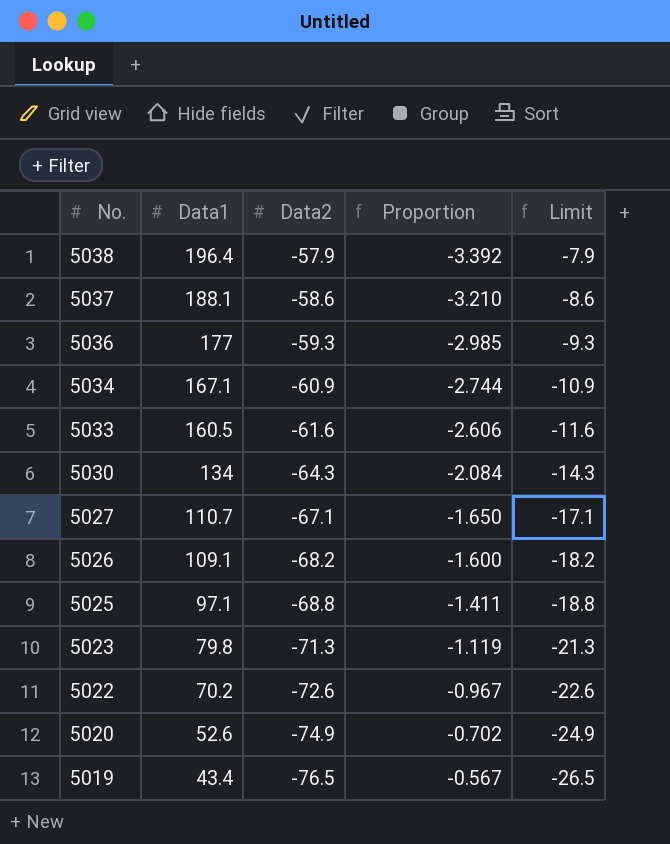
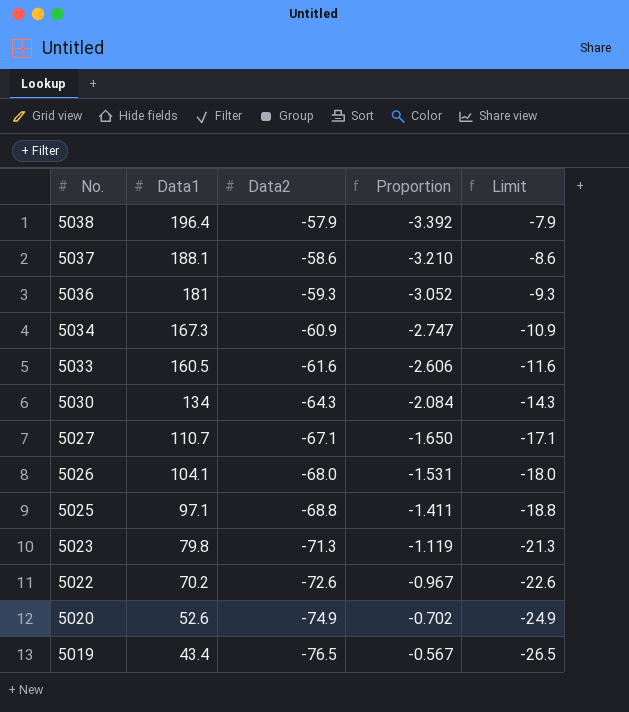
5036 | Data1: 177 -> 181
5036 | Proportion: -2.985 -> -3.052
5034 | Data1: 167.1 -> 167.3
5034 | Proportion: -2.744 -> -2.747
5026 | Data1: 109.1 -> 104.1
5026 | Data2: -68.2 -> -68.0
5026 | Proportion: -1.600 -> -1.531
5026 | Limit: -18.2 -> -18.0

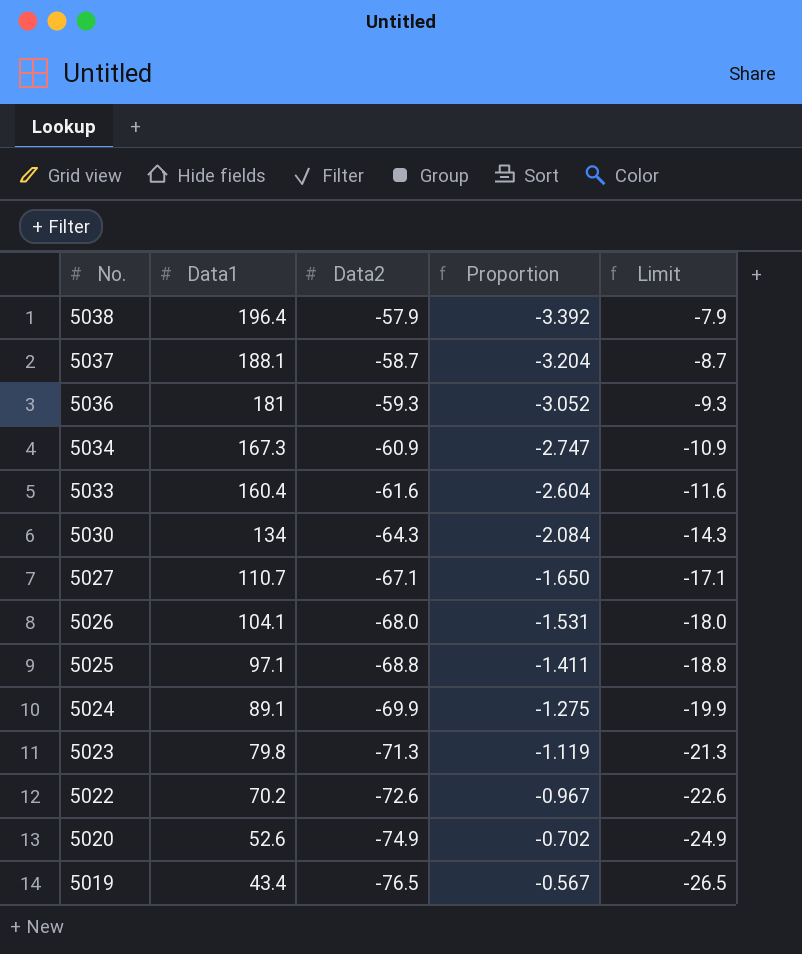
5037 | Data2: -58.6 -> -58.7
5037 | Proportion: -3.210 -> -3.204
5037 | Limit: -8.6 -> -8.7
5033 | Data1: 160.5 -> 160.4
5033 | Proportion: -2.606 -> -2.604
row 5024: none -> 89.1 | -69.9 | -1.275 | -19.9

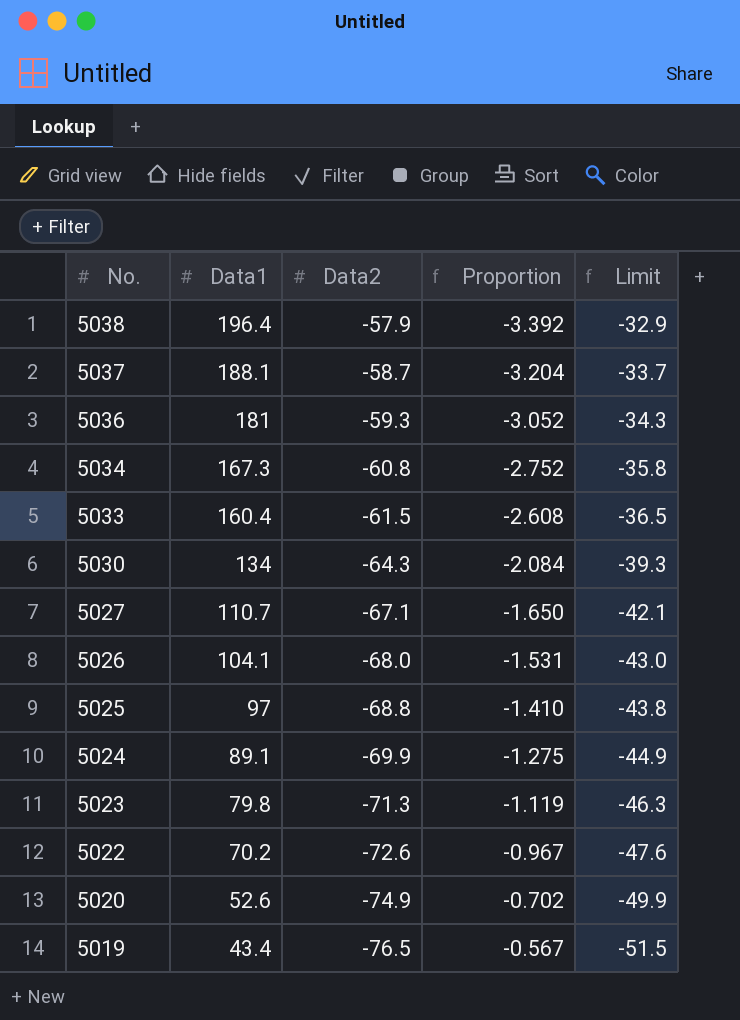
column Limit | formula: [Data2] + 50 -> [Data2] + 25
5034 | Data2: -60.9 -> -60.8
5034 | Proportion: -2.747 -> -2.752
5033 | Data2: -61.6 -> -61.5
5033 | Proportion: -2.604 -> -2.608
5025 | Data1: 97.1 -> 97
5025 | Proportion: -1.411 -> -1.410

